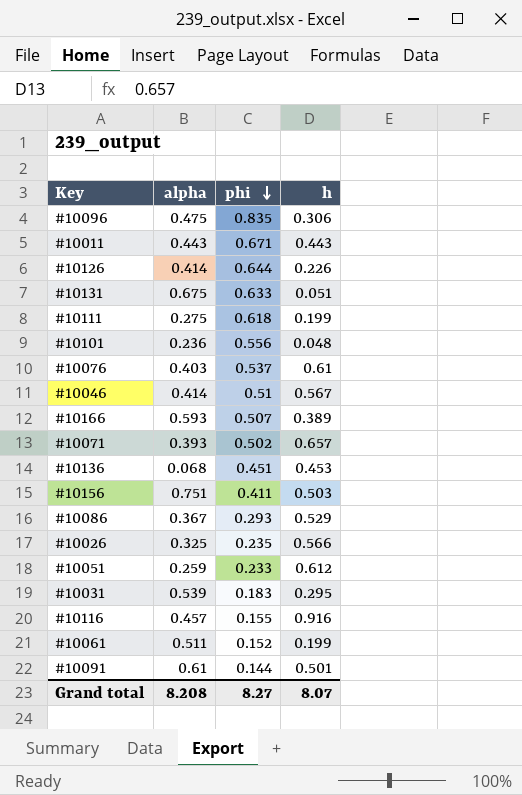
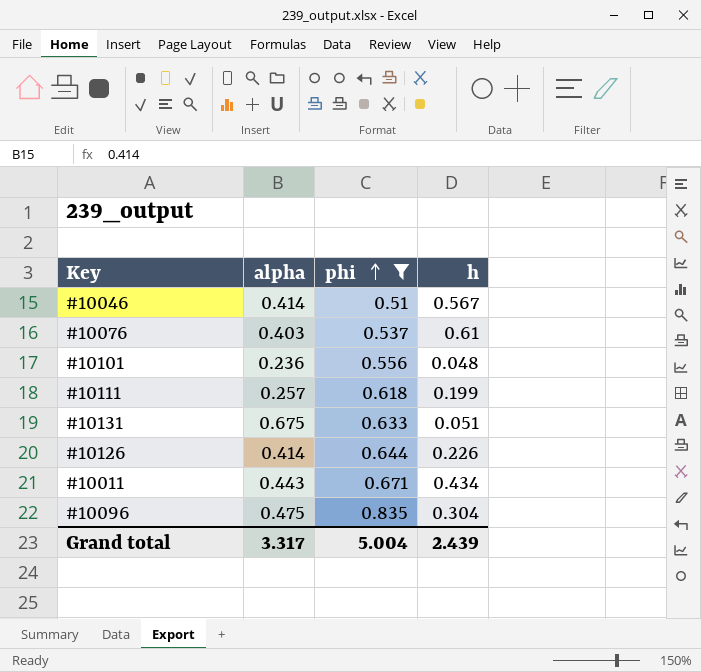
filter: none -> phi >= 0.51
row order: phi descending -> phi ascending
#10111 | alpha: 0.275 -> 0.257
#10011 | h: 0.443 -> 0.434
#10096 | h: 0.306 -> 0.304
Grand total | alpha: 8.208 -> 3.317
Grand total | phi: 8.27 -> 5.004
Grand total | h: 8.07 -> 2.439

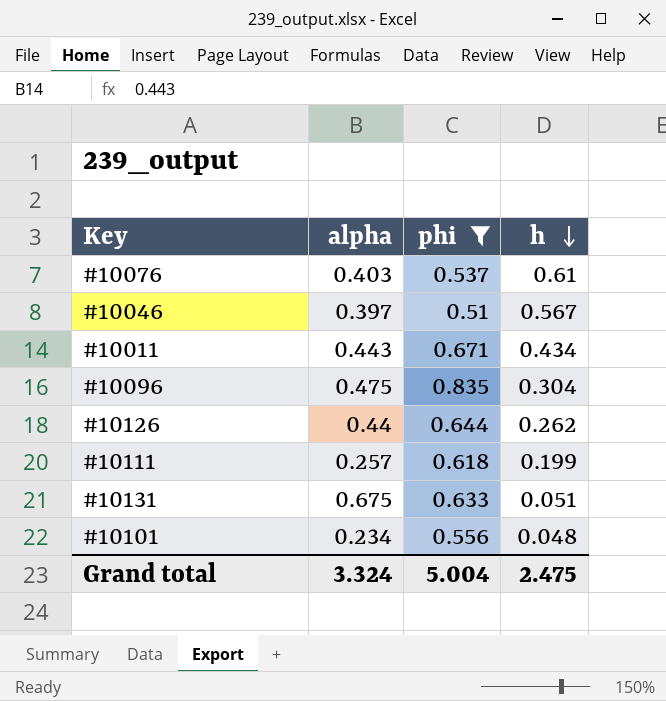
row order: phi ascending -> h descending
#10046 | alpha: 0.414 -> 0.397
#10126 | alpha: 0.414 -> 0.44
#10126 | h: 0.226 -> 0.262
#10101 | alpha: 0.236 -> 0.234
Grand total | alpha: 3.317 -> 3.324
Grand total | h: 2.439 -> 2.475

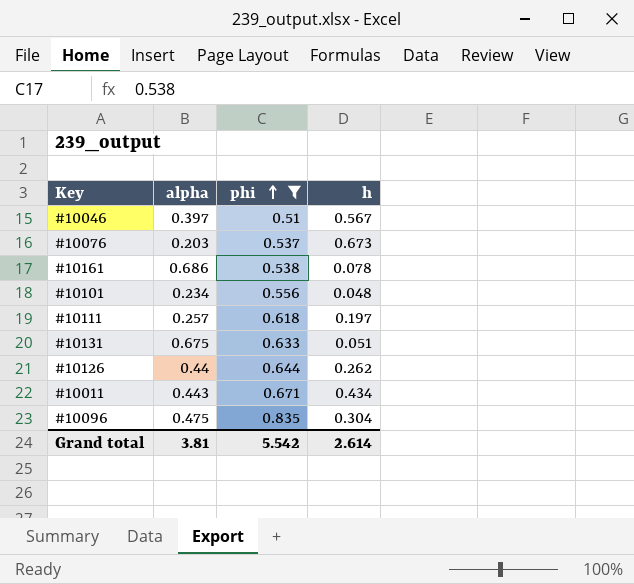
row order: h descending -> phi ascending
#10076 | alpha: 0.403 -> 0.203
#10076 | h: 0.61 -> 0.673
row #10161: none -> 0.686 | 0.538 | 0.078
#10111 | h: 0.199 -> 0.197
Grand total | alpha: 3.324 -> 3.81
Grand total | phi: 5.004 -> 5.542
Grand total | h: 2.475 -> 2.614

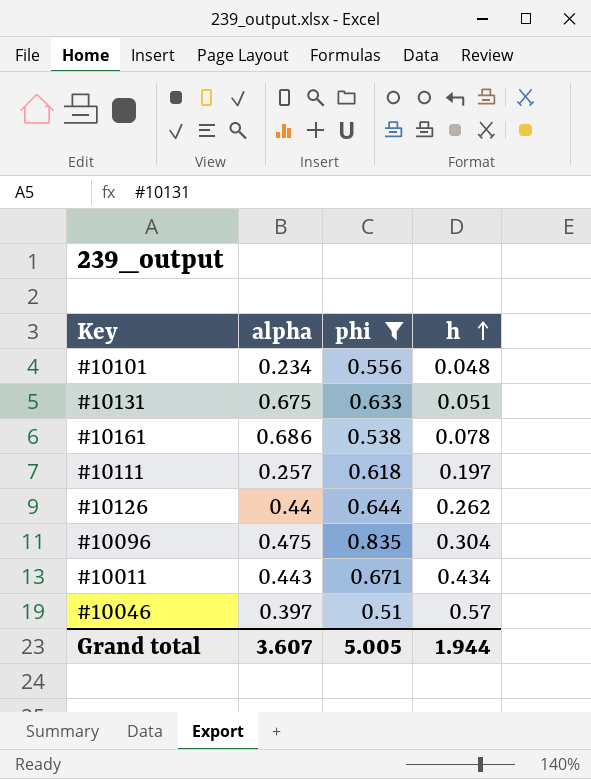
row order: phi ascending -> h ascending
row #10076: 0.203 | 0.537 | 0.673 -> none
#10046 | h: 0.567 -> 0.57
Grand total | alpha: 3.81 -> 3.607
Grand total | phi: 5.542 -> 5.005
Grand total | h: 2.614 -> 1.944

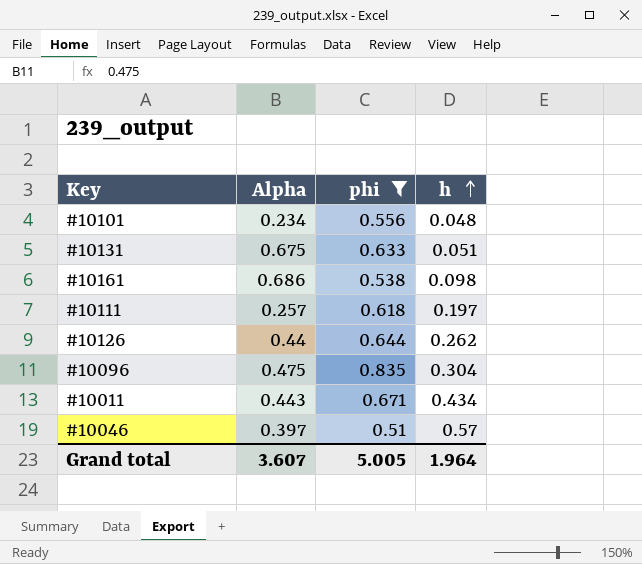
column name: alpha -> Alpha
#10161 | h: 0.078 -> 0.098
Grand total | h: 1.944 -> 1.964

